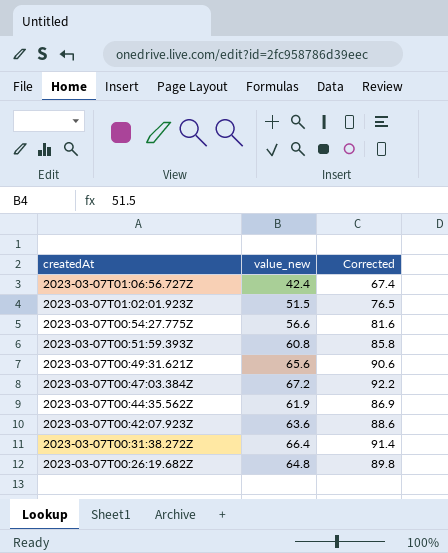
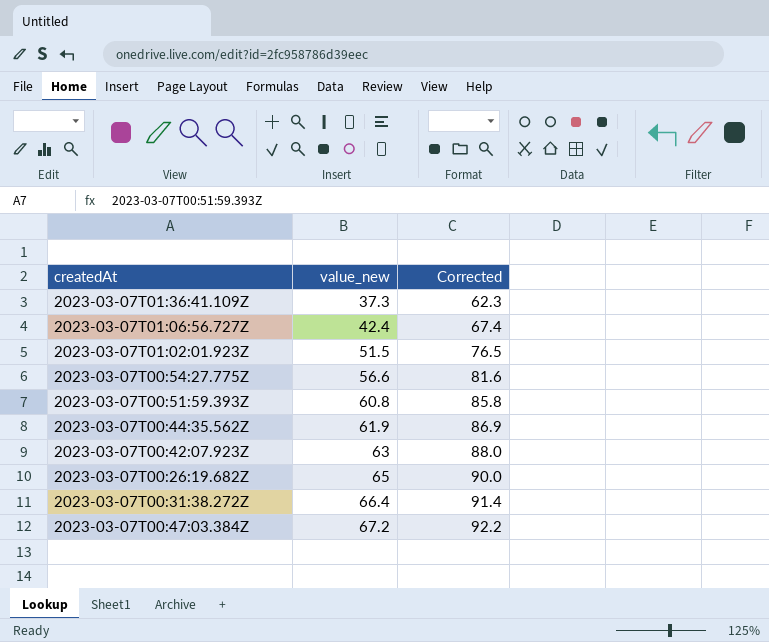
row order: createdAt descending -> value_new ascending
row 2023-03-07T00:49:31.621Z: 65.6 | 90.6 -> none
row 2023-03-07T01:36:41.109Z: none -> 37.3 | 62.3
2023-03-07T00:42:07.923Z | value_new: 63.6 -> 63
2023-03-07T00:42:07.923Z | Corrected: 88.6 -> 88.0
2023-03-07T00:26:19.682Z | value_new: 64.8 -> 65
2023-03-07T00:26:19.682Z | Corrected: 89.8 -> 90.0

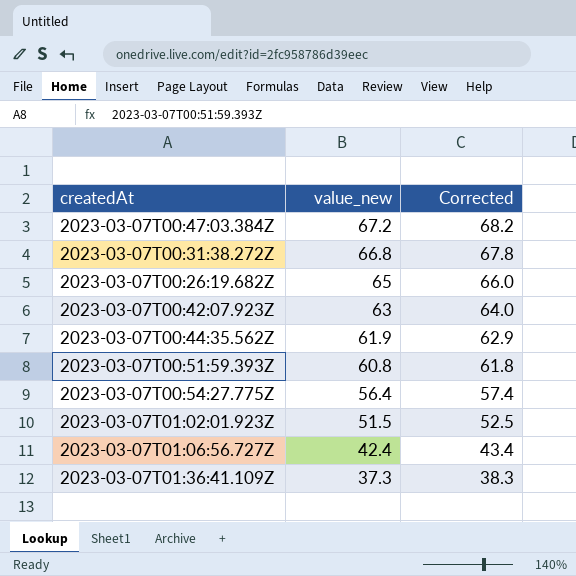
row order: value_new ascending -> value_new descending
column Corrected | formula: [value_new] + 25 -> [value_new] + 1
2023-03-07T00:31:38.272Z | value_new: 66.4 -> 66.8
2023-03-07T00:54:27.775Z | value_new: 56.6 -> 56.4

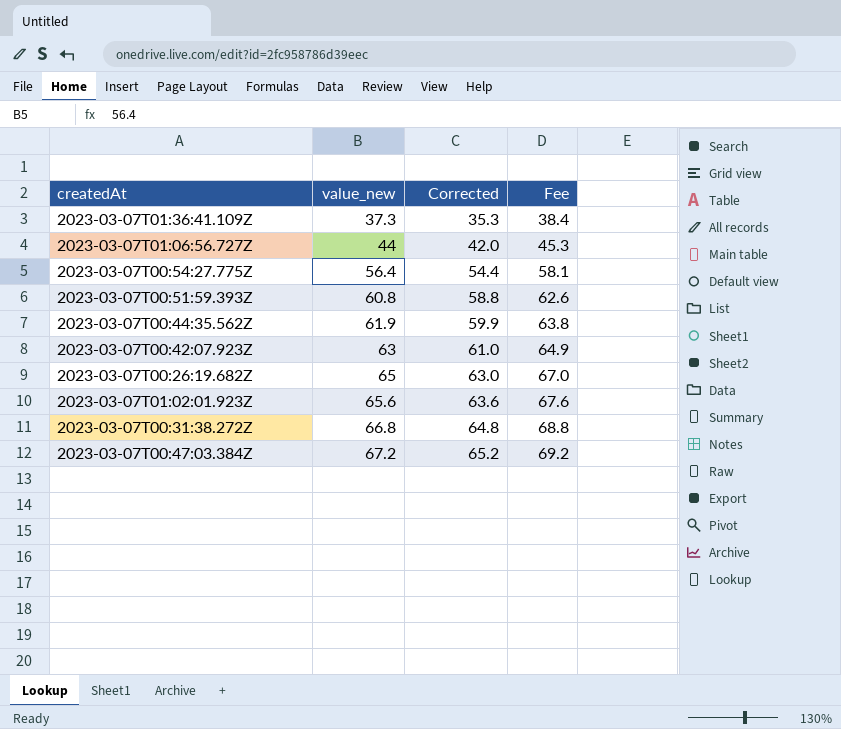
row order: value_new descending -> value_new ascending
column Corrected | formula: [value_new] + 1 -> [value_new] - 2
column Fee | formula: none -> [value_new] * 1.03
2023-03-07T01:06:56.727Z | value_new: 42.4 -> 44
2023-03-07T01:02:01.923Z | value_new: 51.5 -> 65.6

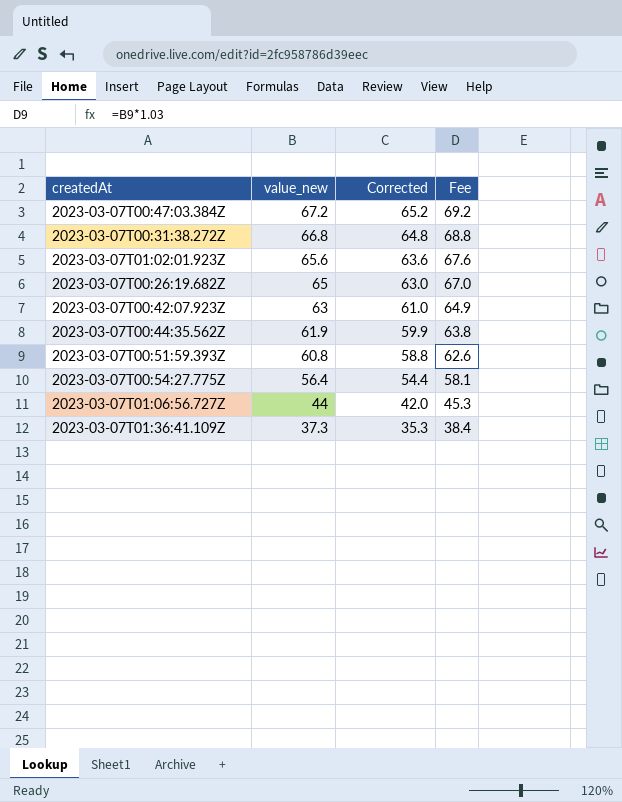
row order: value_new ascending -> value_new descending

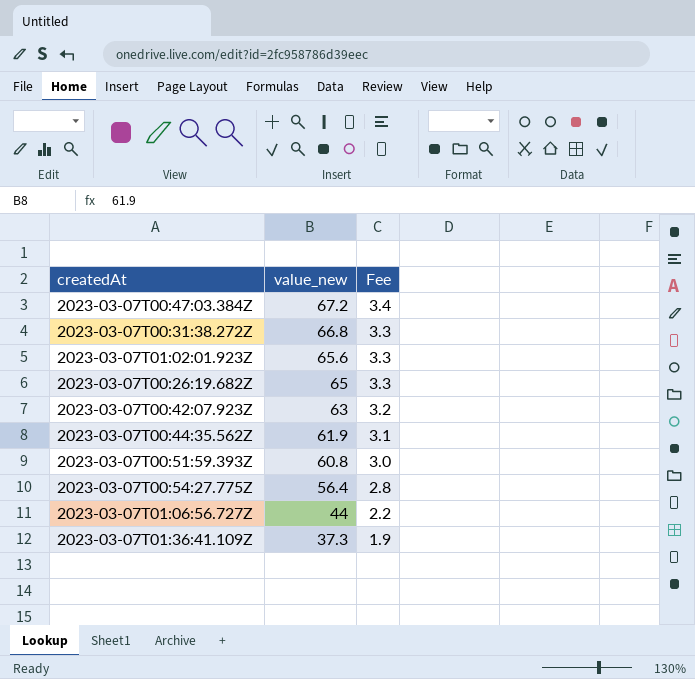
column Corrected | formula: [value_new] - 2 -> none
column Fee | formula: [value_new] * 1.03 -> [value_new] * 0.05

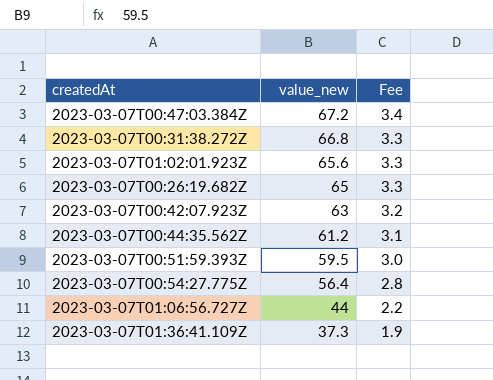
2023-03-07T00:44:35.562Z | value_new: 61.9 -> 61.2
2023-03-07T00:51:59.393Z | value_new: 60.8 -> 59.5

